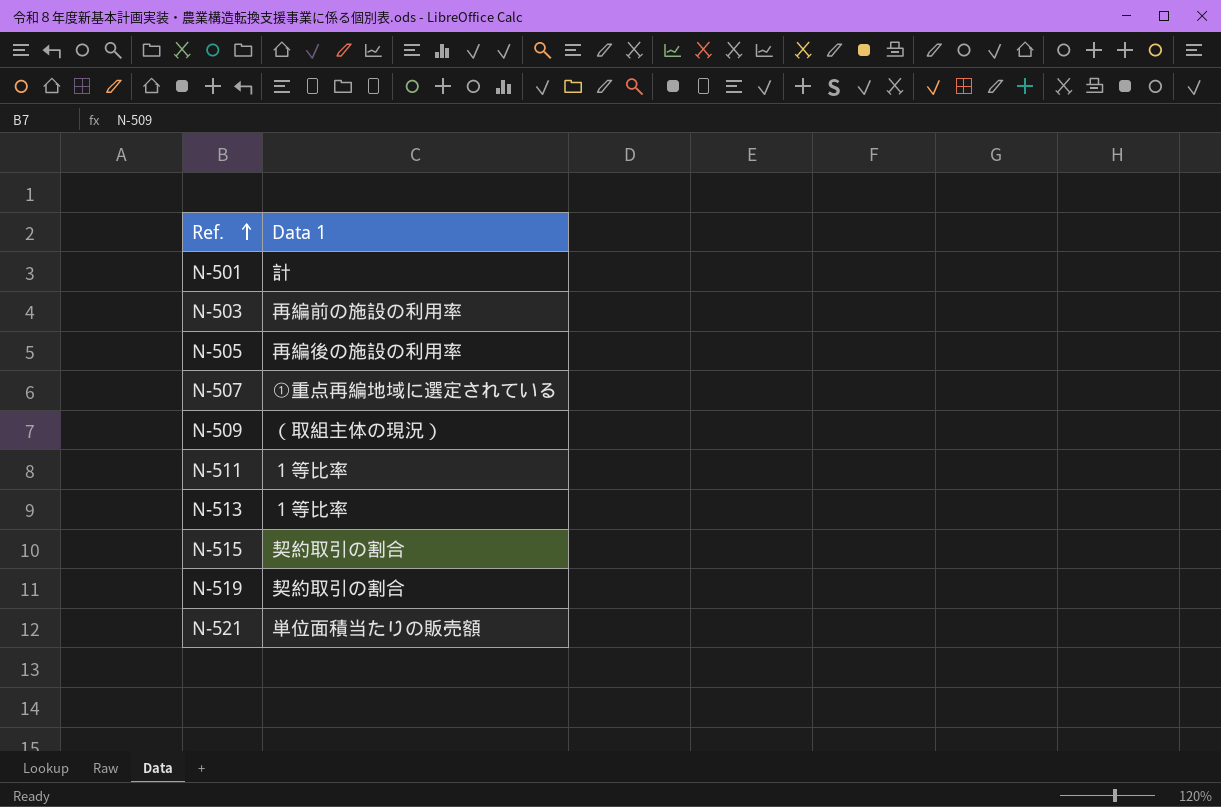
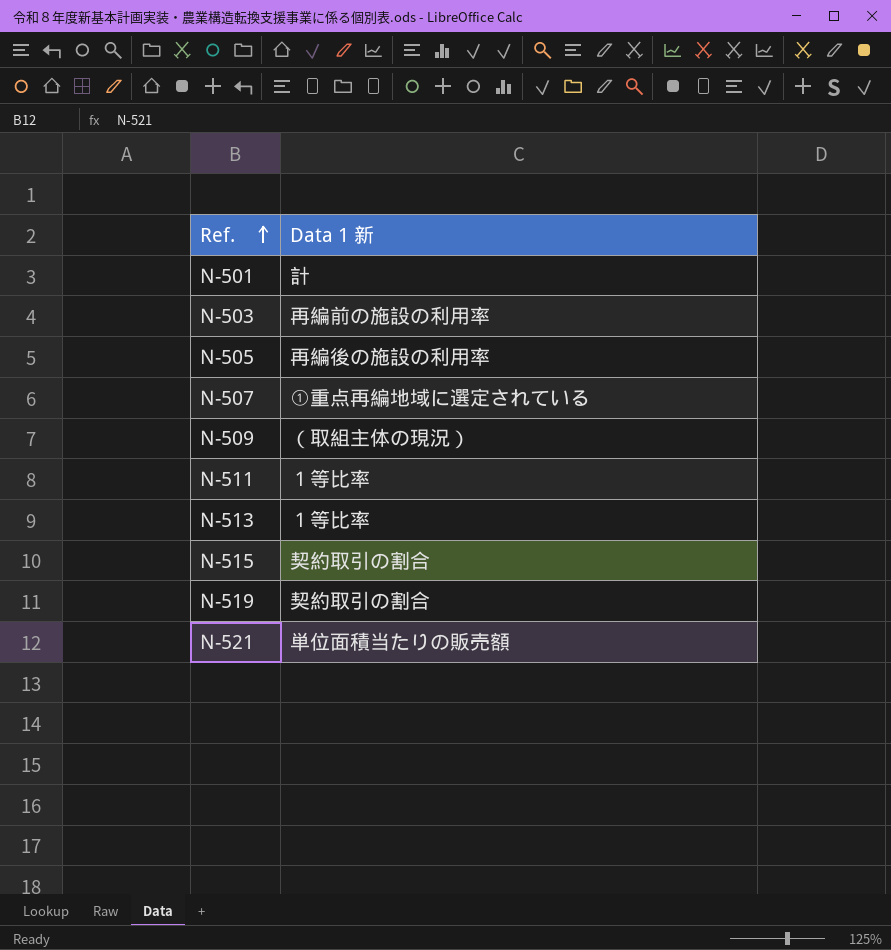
column name: Data 1 -> Data 1 新

